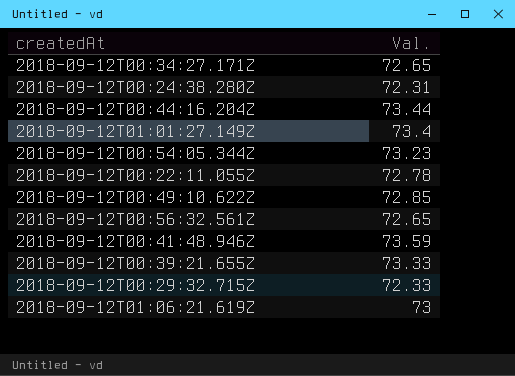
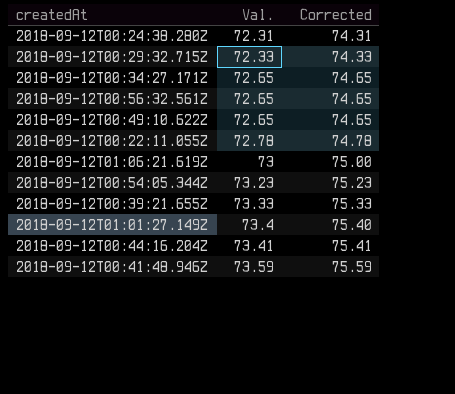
row order: none -> Val. ascending
column Corrected | formula: none -> [Val.] + 2
2018-09-12T00:49:10.622Z | Val.: 72.85 -> 72.65
2018-09-12T00:44:16.204Z | Val.: 73.44 -> 73.41

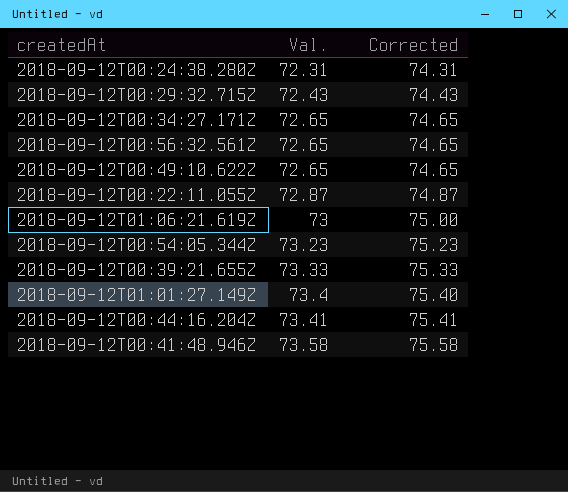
2018-09-12T00:29:32.715Z | Val.: 72.33 -> 72.43
2018-09-12T00:29:32.715Z | Corrected: 74.33 -> 74.43
2018-09-12T00:22:11.055Z | Val.: 72.78 -> 72.87
2018-09-12T00:22:11.055Z | Corrected: 74.78 -> 74.87
2018-09-12T00:41:48.946Z | Val.: 73.59 -> 73.58
2018-09-12T00:41:48.946Z | Corrected: 75.59 -> 75.58

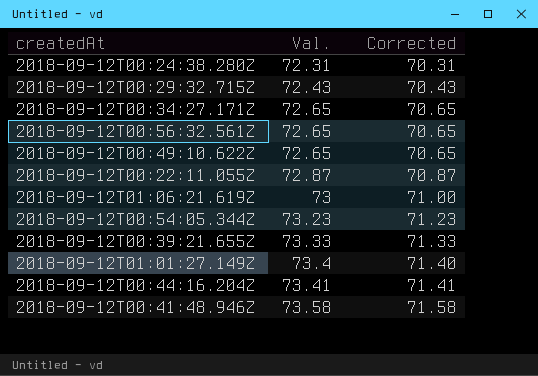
column Corrected | formula: [Val.] + 2 -> [Val.] - 2

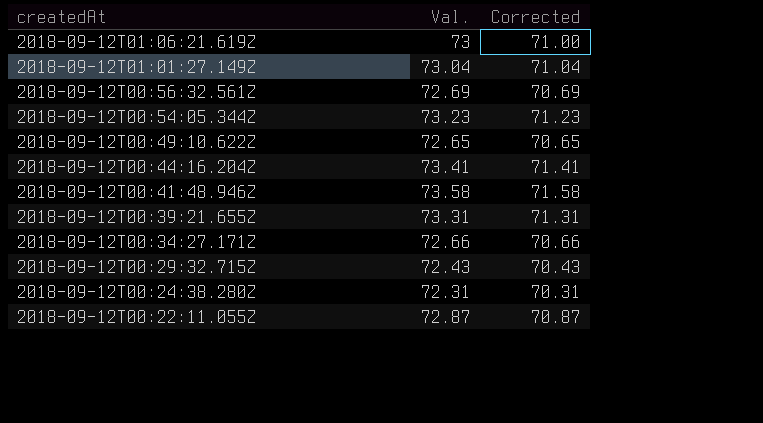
row order: Val. ascending -> createdAt descending
2018-09-12T01:01:27.149Z | Val.: 73.4 -> 73.04
2018-09-12T01:01:27.149Z | Corrected: 71.40 -> 71.04
2018-09-12T00:56:32.561Z | Val.: 72.65 -> 72.69
2018-09-12T00:56:32.561Z | Corrected: 70.65 -> 70.69
2018-09-12T00:39:21.655Z | Val.: 73.33 -> 73.31
2018-09-12T00:39:21.655Z | Corrected: 71.33 -> 71.31
2018-09-12T00:34:27.171Z | Val.: 72.65 -> 72.66
2018-09-12T00:34:27.171Z | Corrected: 70.65 -> 70.66

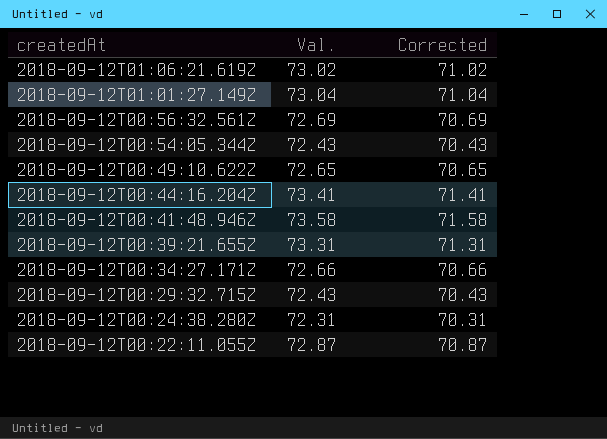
2018-09-12T01:06:21.619Z | Val.: 73 -> 73.02
2018-09-12T01:06:21.619Z | Corrected: 71.00 -> 71.02
2018-09-12T00:54:05.344Z | Val.: 73.23 -> 72.43
2018-09-12T00:54:05.344Z | Corrected: 71.23 -> 70.43

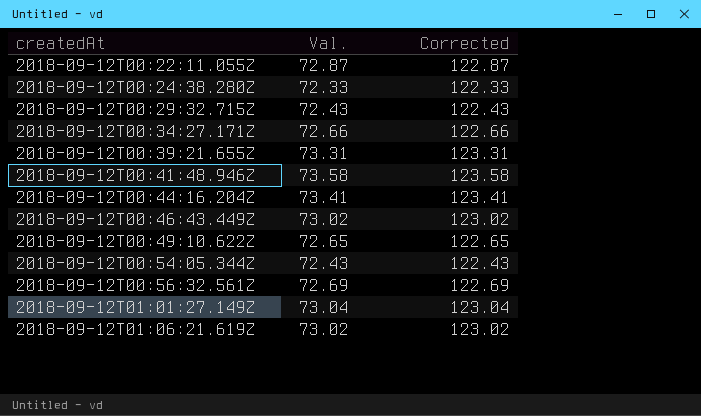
row order: createdAt descending -> createdAt ascending
column Corrected | formula: [Val.] - 2 -> [Val.] + 50
2018-09-12T00:24:38.280Z | Val.: 72.31 -> 72.33
row 2018-09-12T00:46:43.449Z: none -> 73.02 | 123.02

